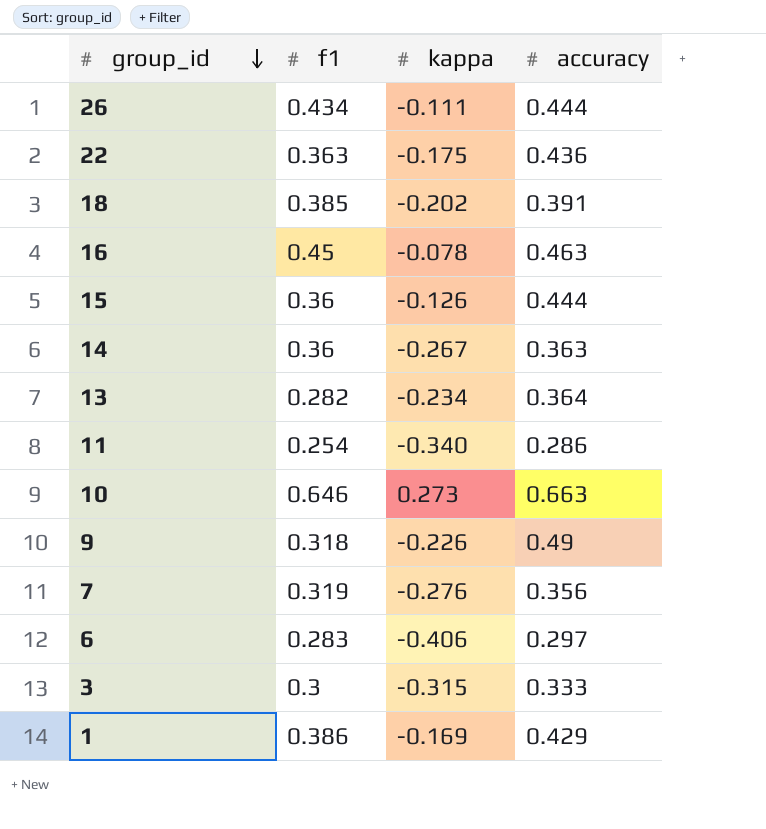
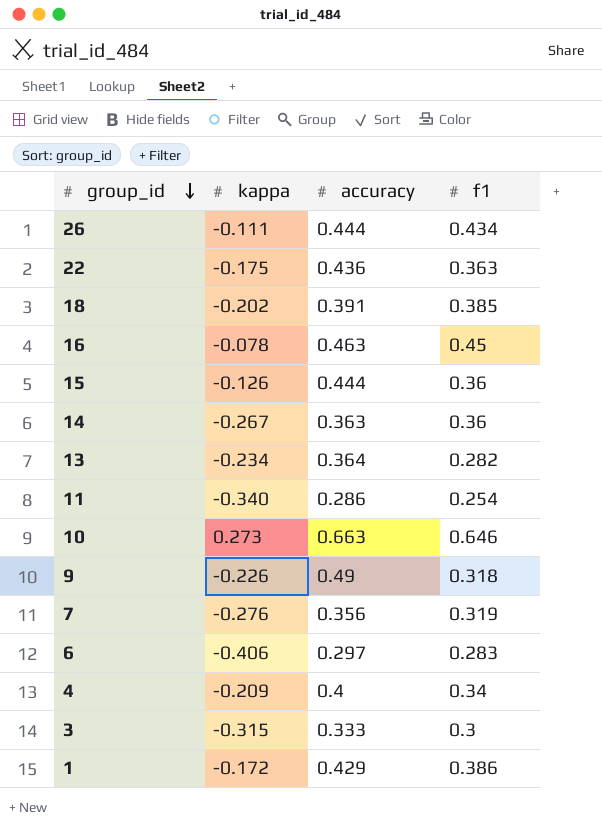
column f1 | position: 2 -> 4
row 4: none -> -0.209 | 0.4 | 0.34
1 | kappa: -0.169 -> -0.172

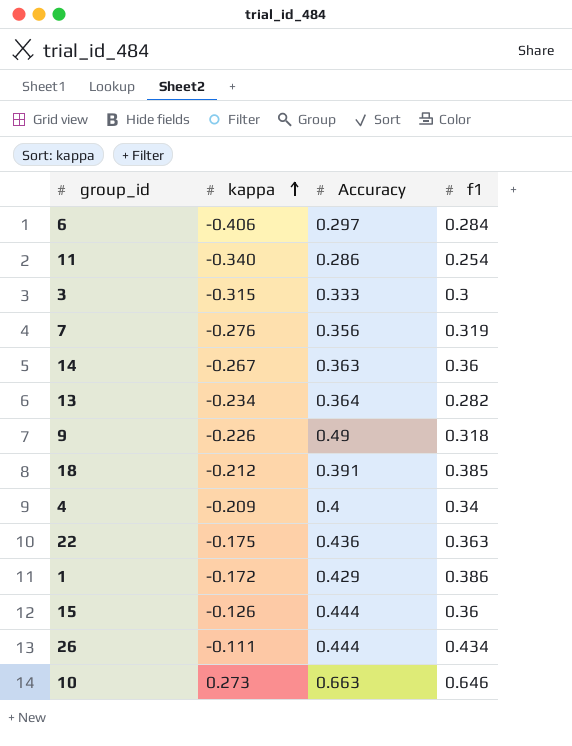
row order: group_id descending -> kappa ascending
column name: accuracy -> Accuracy
row 16: -0.078 | 0.463 | 0.45 -> none
6 | f1: 0.283 -> 0.284
18 | kappa: -0.202 -> -0.212

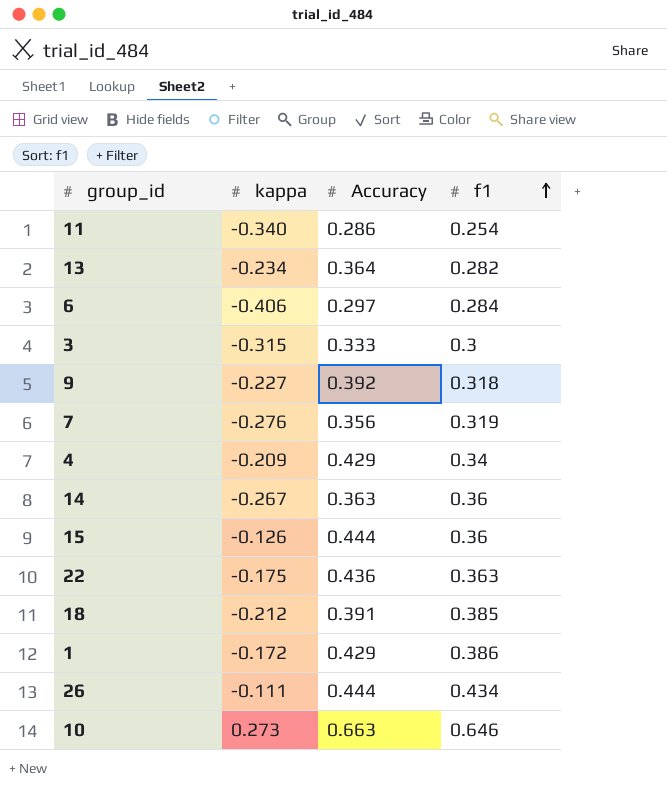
row order: kappa ascending -> f1 ascending
9 | kappa: -0.226 -> -0.227
9 | Accuracy: 0.49 -> 0.392
4 | Accuracy: 0.4 -> 0.429

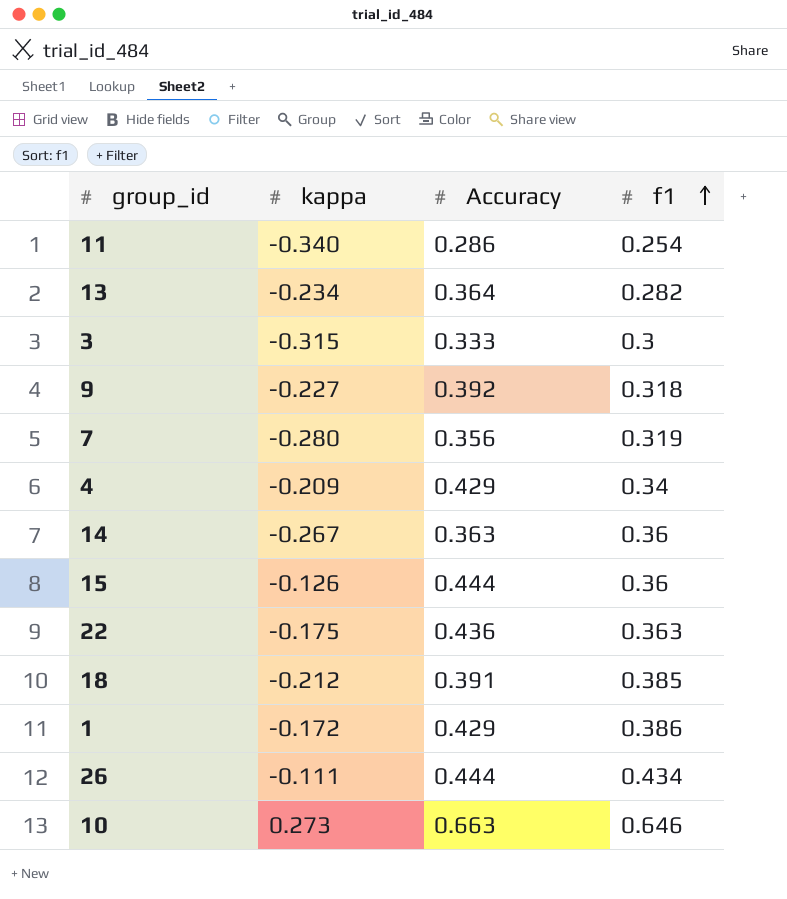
row 6: -0.406 | 0.297 | 0.284 -> none
7 | kappa: -0.276 -> -0.280

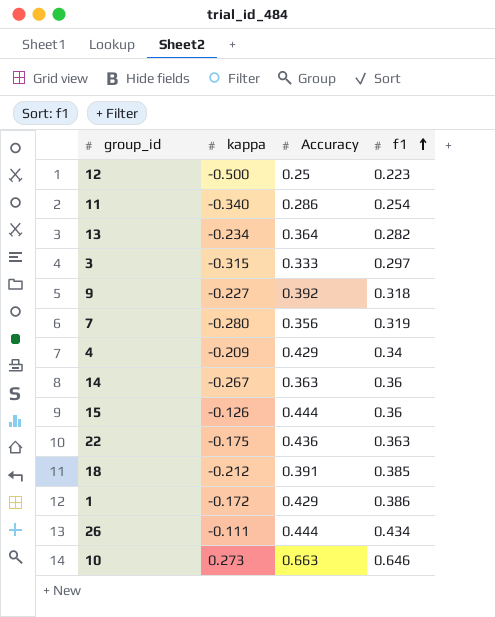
row 12: none -> -0.500 | 0.25 | 0.223
3 | f1: 0.3 -> 0.297

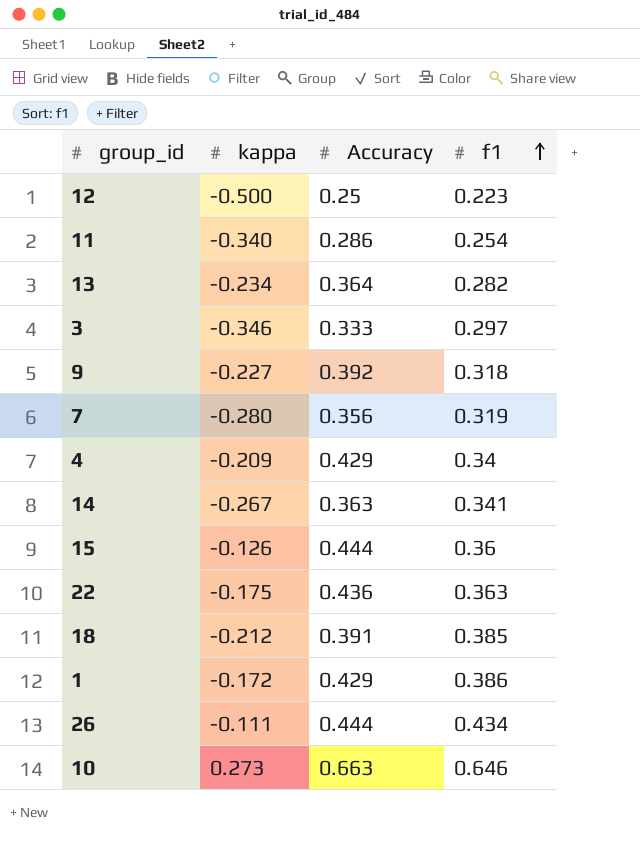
3 | kappa: -0.315 -> -0.346
14 | f1: 0.36 -> 0.341

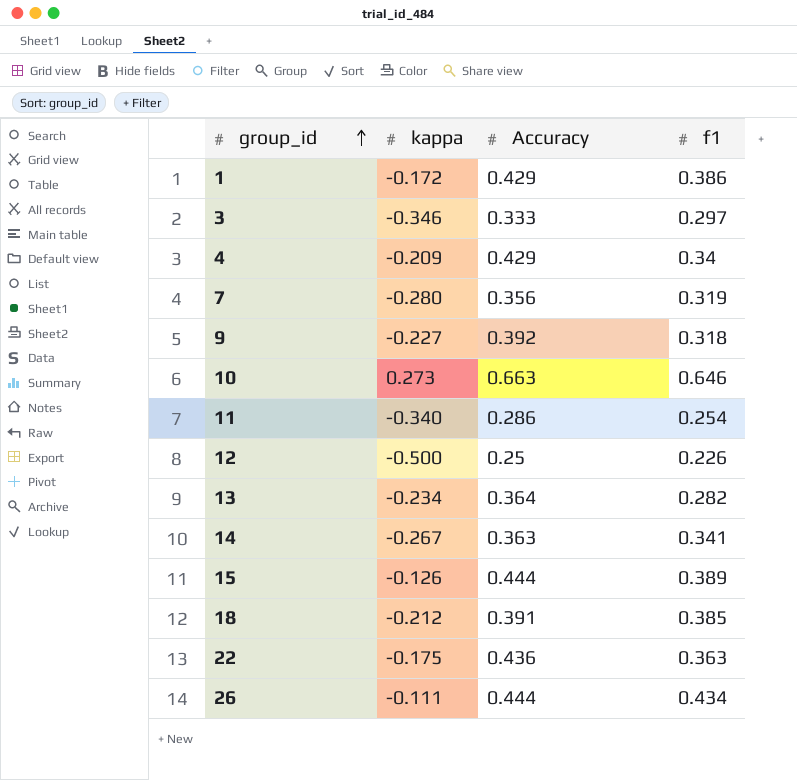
row order: f1 ascending -> group_id ascending
12 | f1: 0.223 -> 0.226
15 | f1: 0.36 -> 0.389

